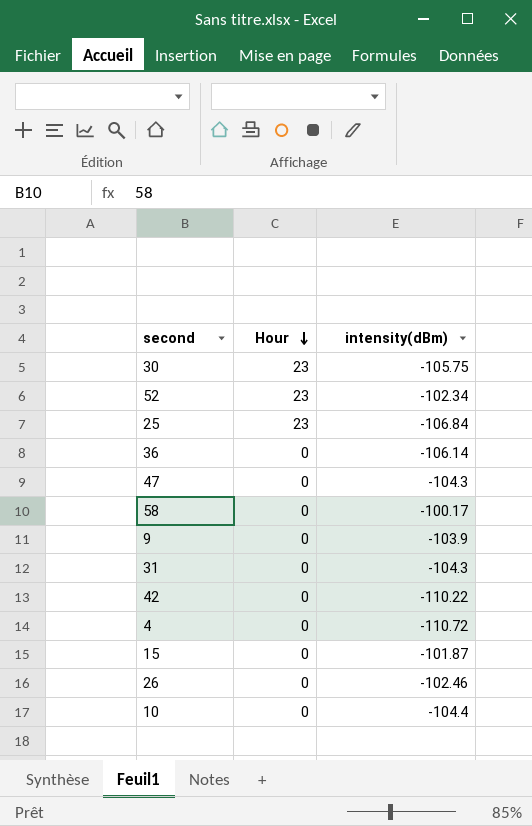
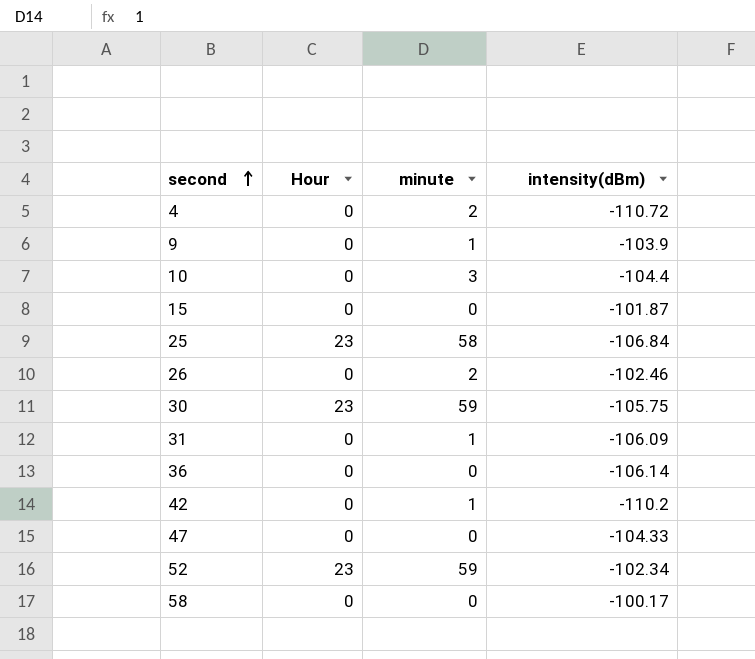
row order: Hour descending -> second ascending
column minute | position: none -> 3
31 | intensity(dBm): -104.3 -> -106.09
42 | intensity(dBm): -110.22 -> -110.2
47 | intensity(dBm): -104.3 -> -104.33

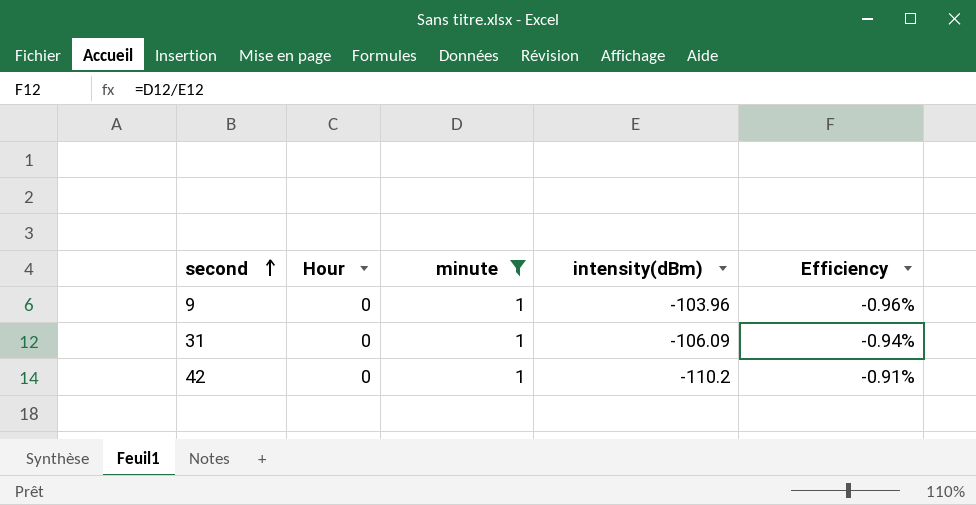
filter: none -> minute = 1
column Efficiency | formula: none -> [minute] / [intensity(dBm)]
9 | intensity(dBm): -103.9 -> -103.96

